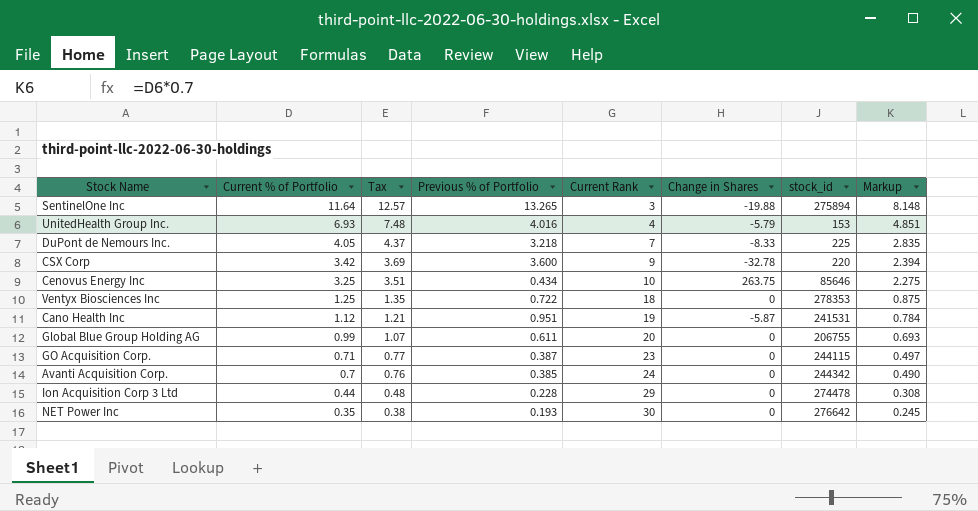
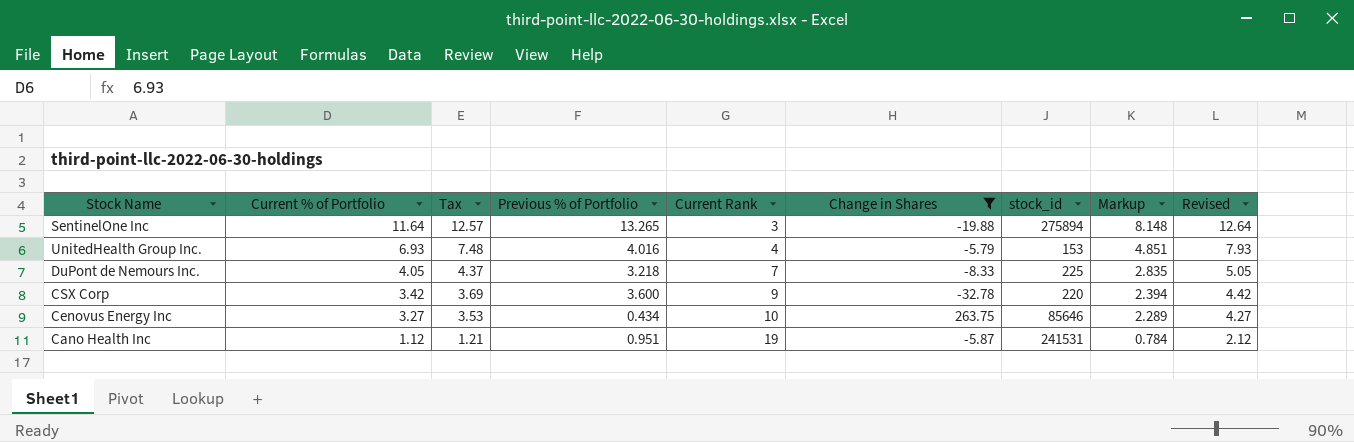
filter: none -> Change in Shares != 0
column Revised | formula: none -> [Current % of Portfolio] + 1
Cenovus Energy Inc | Current % of Portfolio: 3.25 -> 3.27
Cenovus Energy Inc | Tax: 3.51 -> 3.53
Cenovus Energy Inc | Markup: 2.275 -> 2.289

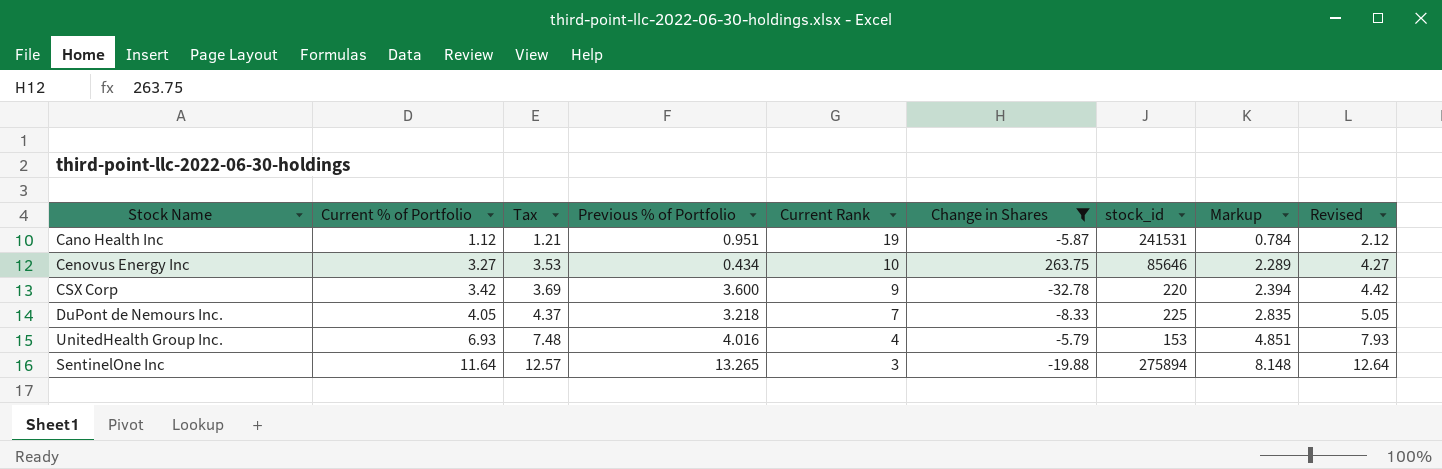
row order: Current % of Portfolio descending -> Current % of Portfolio ascending

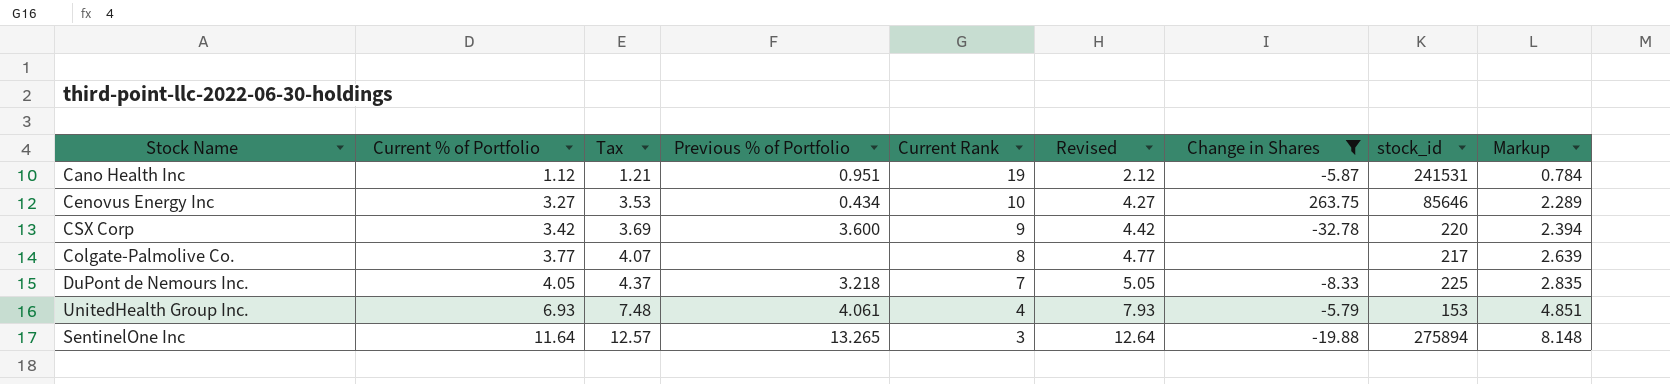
column Revised | position: 9 -> 6
row Colgate-Palmolive Co.: none -> 3.77 | 4.07 | none | 8 | 4.77 | none | 217 | 2.639
UnitedHealth Group Inc. | Previous % of Portfolio: 4.016 -> 4.061

